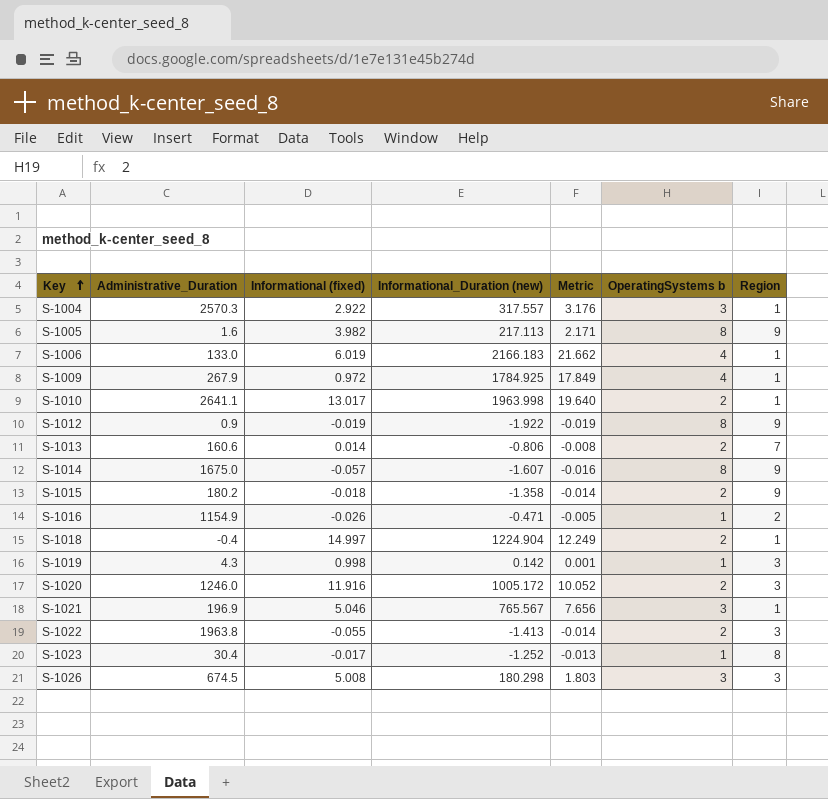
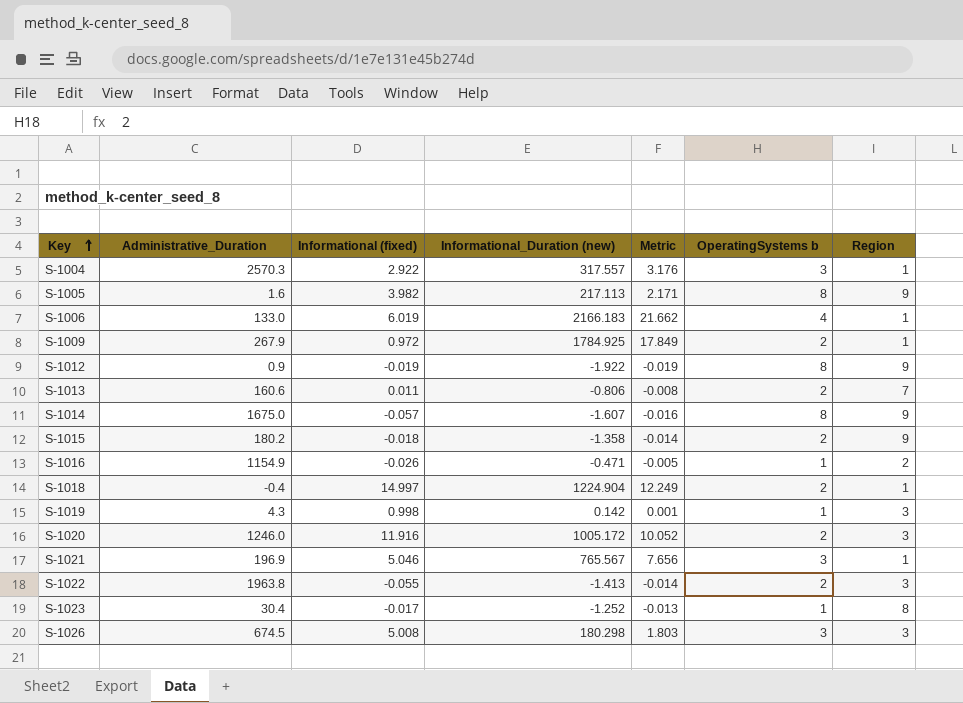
row S-1010: 2641.1 | 13.017 | 1963.998 | 19.640 | 2 | 1 -> none
S-1009 | OperatingSystems b: 4 -> 2
S-1013 | Informational (fixed): 0.014 -> 0.011

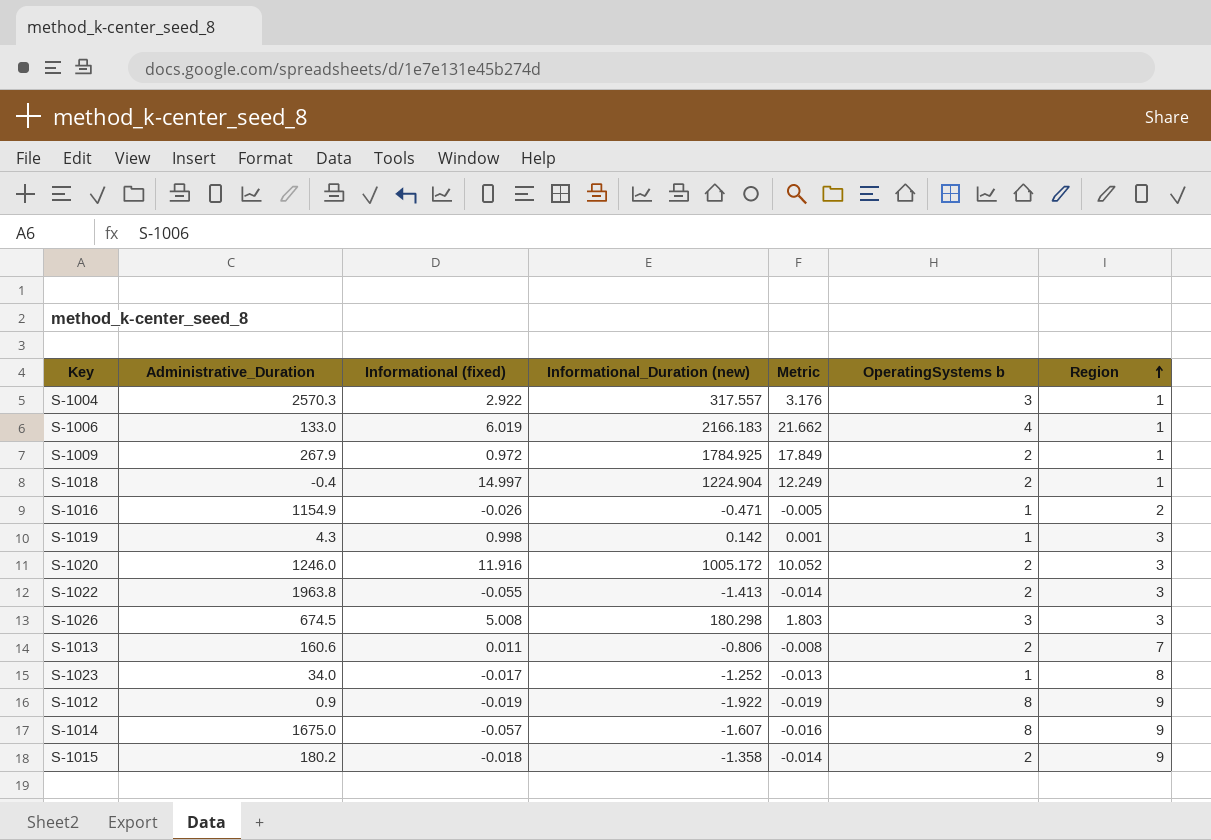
row order: Key ascending -> Region ascending
row S-1005: 1.6 | 3.982 | 217.113 | 2.171 | 8 | 9 -> none
row S-1021: 196.9 | 5.046 | 765.567 | 7.656 | 3 | 1 -> none
S-1023 | Administrative_Duration: 30.4 -> 34.0

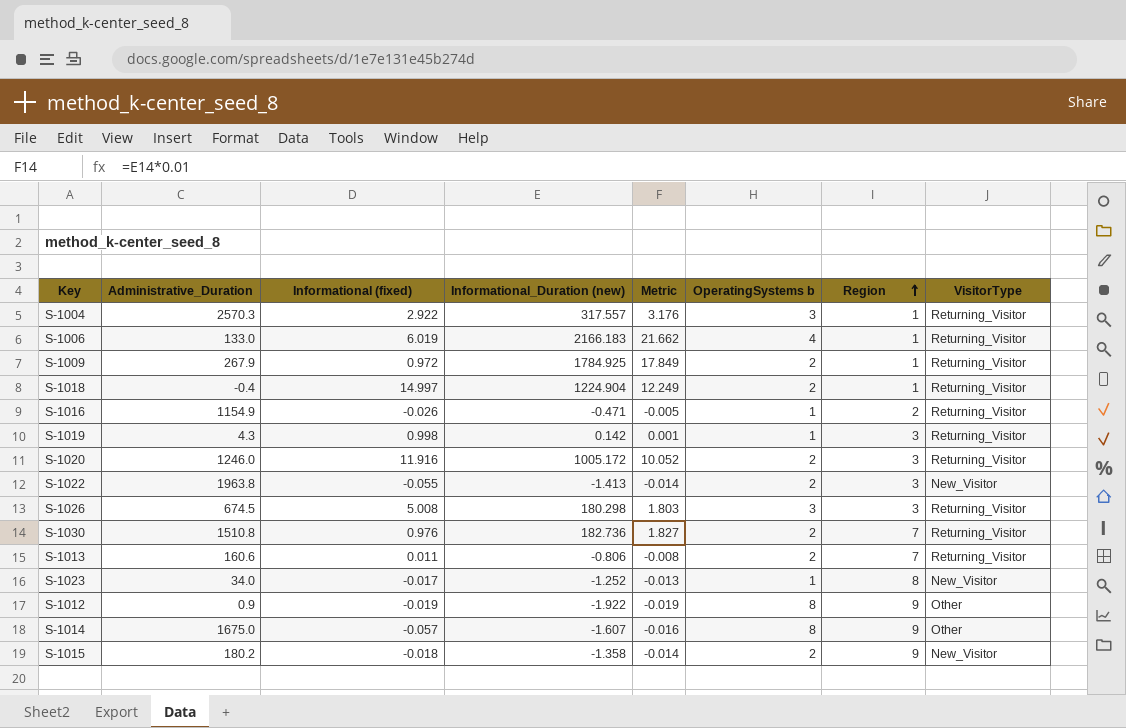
column VisitorType | position: none -> 8
row S-1030: none -> 1510.8 | 0.976 | 182.736 | 1.827 | 2 | 7 | Returning_Visitor

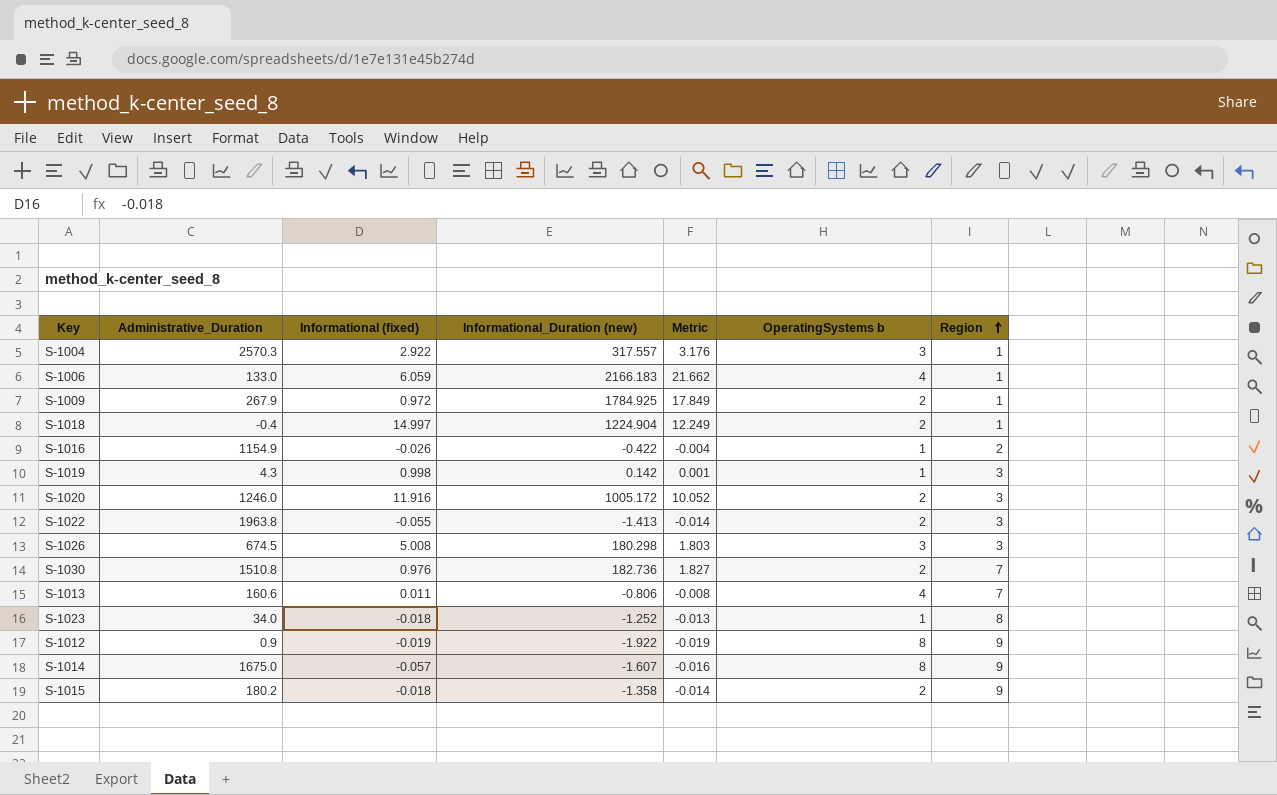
column VisitorType | position: 8 -> none
S-1006 | Informational (fixed): 6.019 -> 6.059
S-1016 | Informational_Duration (new): -0.471 -> -0.422
S-1016 | Metric: -0.005 -> -0.004
S-1013 | OperatingSystems b: 2 -> 4
S-1023 | Informational (fixed): -0.017 -> -0.018

